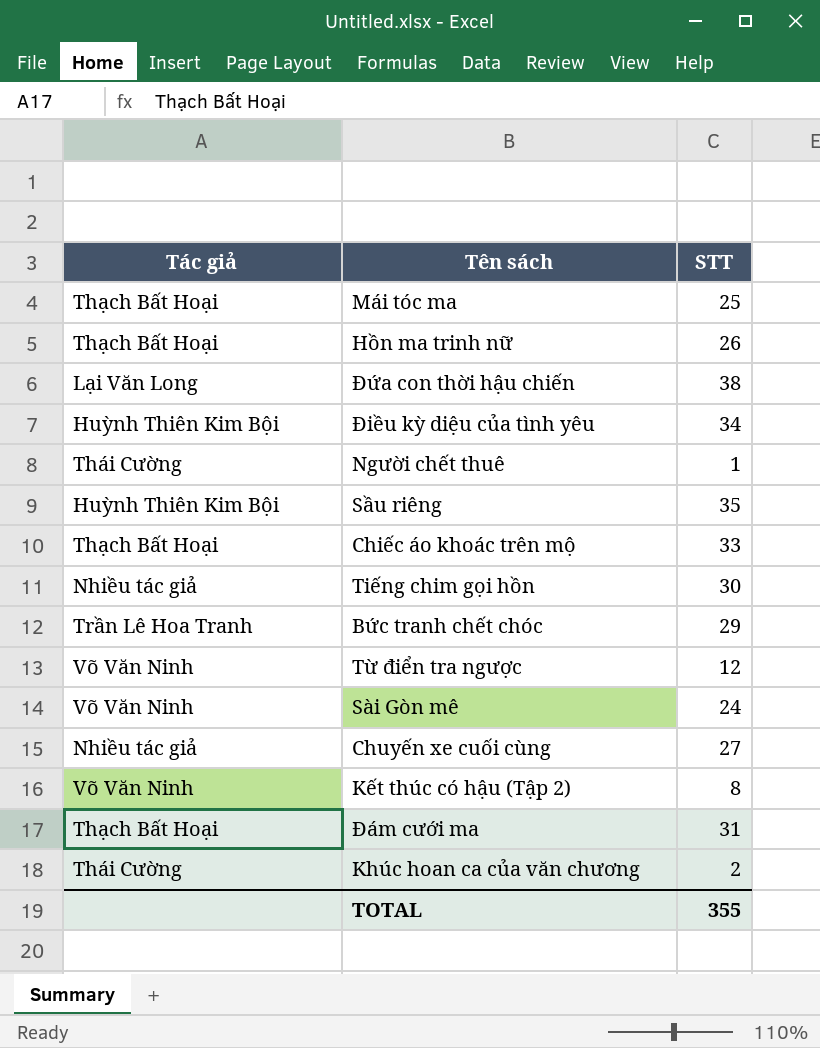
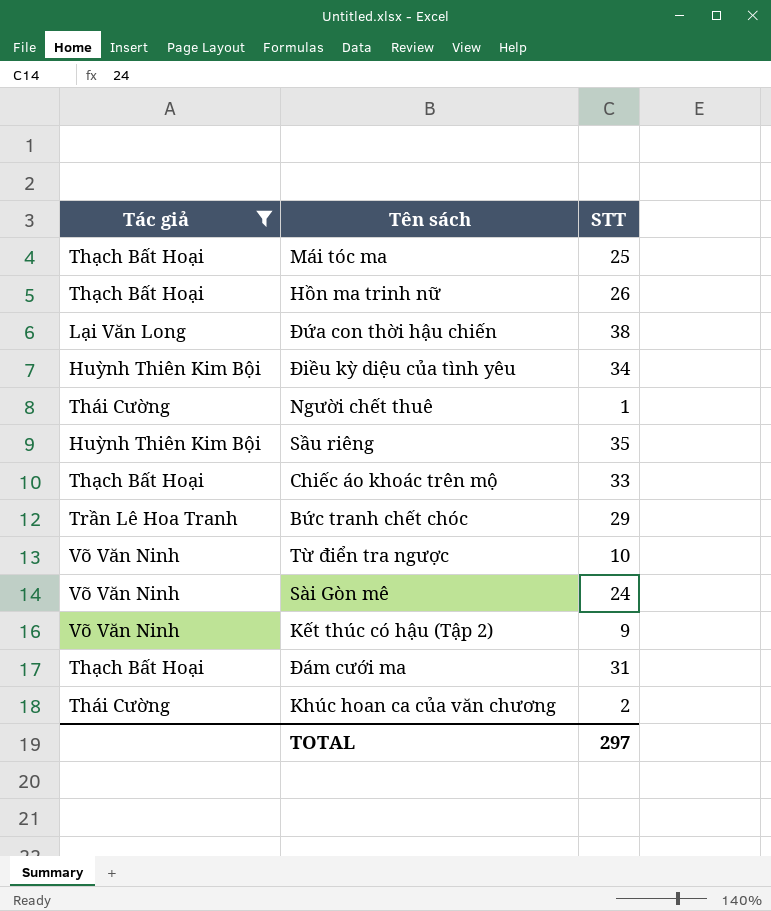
filter: none -> Tác giả != Nhiều tác giả
Từ điển tra ngược | STT: 12 -> 10
Kết thúc có hậu (Tập 2) | STT: 8 -> 9
TOTAL | STT: 355 -> 297

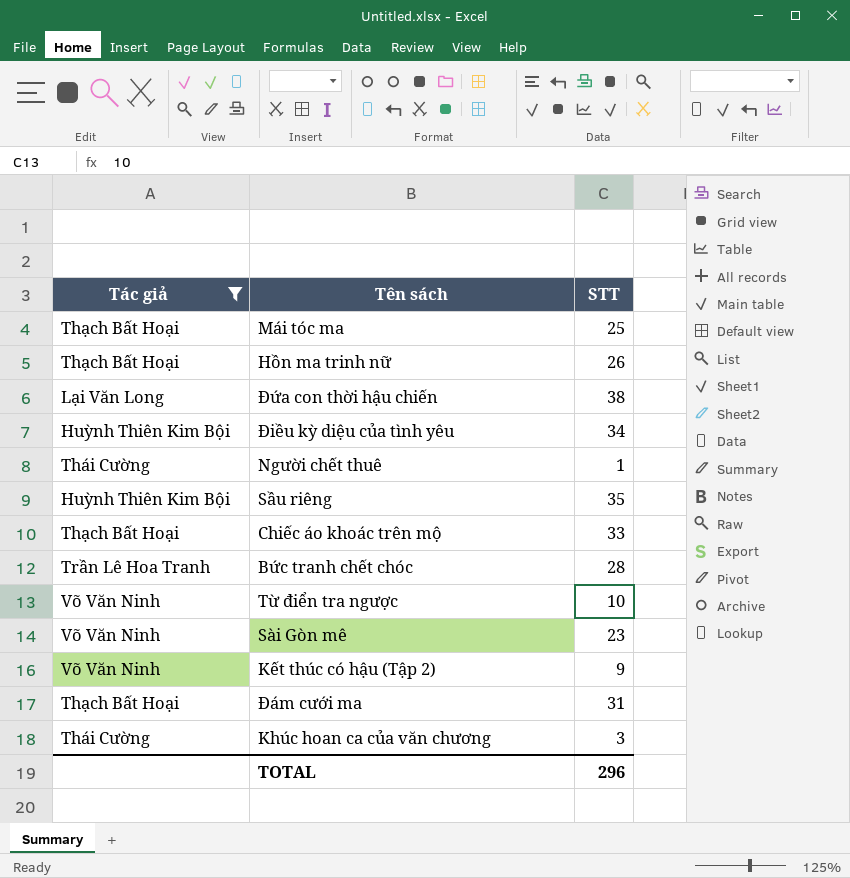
Bức tranh chết chóc | STT: 29 -> 28
Sài Gòn mê | STT: 24 -> 23
Khúc hoan ca của văn chương | STT: 2 -> 3
TOTAL | STT: 297 -> 296

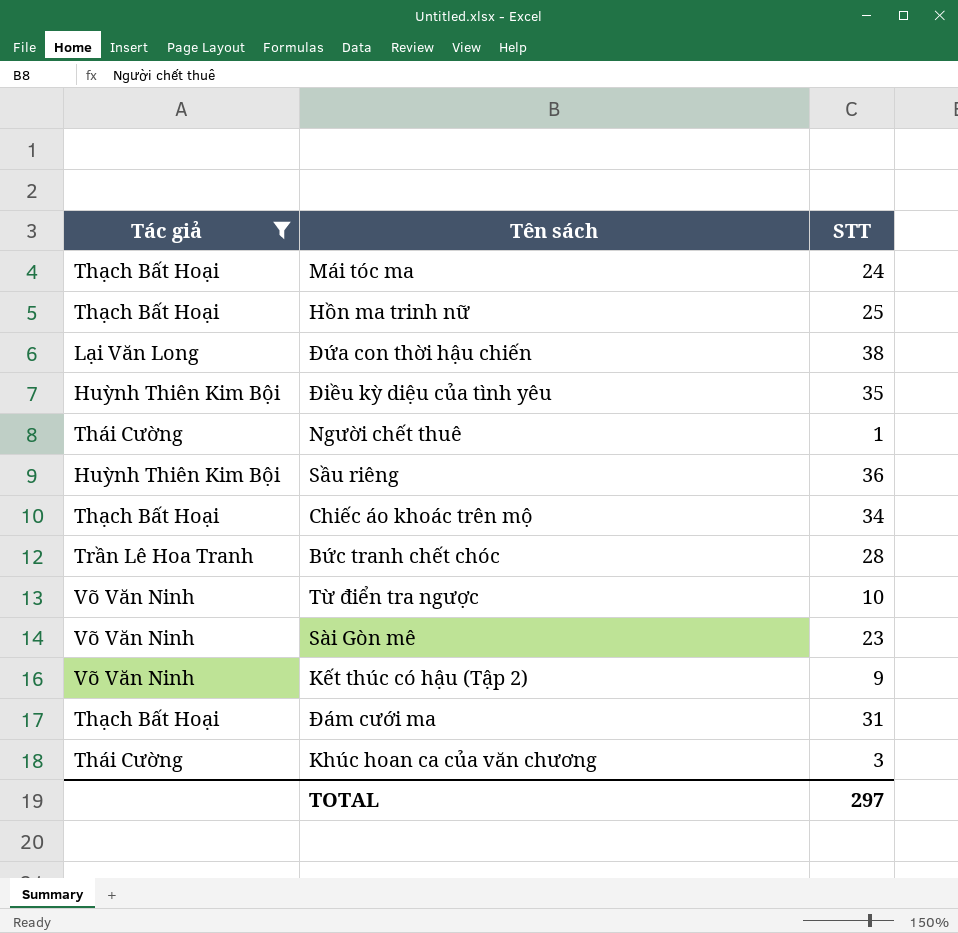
Mái tóc ma | STT: 25 -> 24
Hồn ma trinh nữ | STT: 26 -> 25
Điều kỳ diệu của tình yêu | STT: 34 -> 35
Sầu riêng | STT: 35 -> 36
Chiếc áo khoác trên mộ | STT: 33 -> 34
TOTAL | STT: 296 -> 297

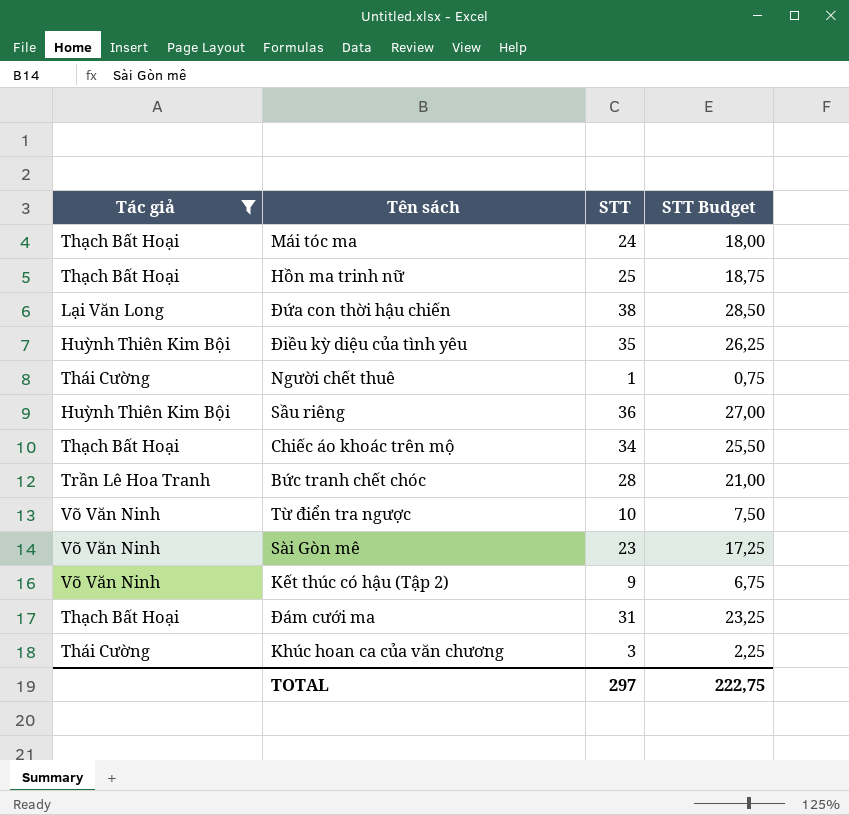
column STT Budget | formula: none -> [STT] * 0,75

